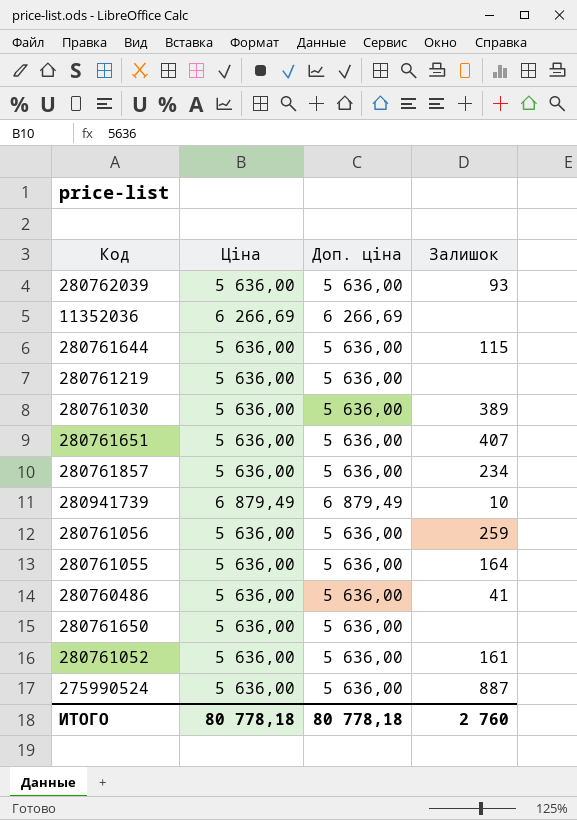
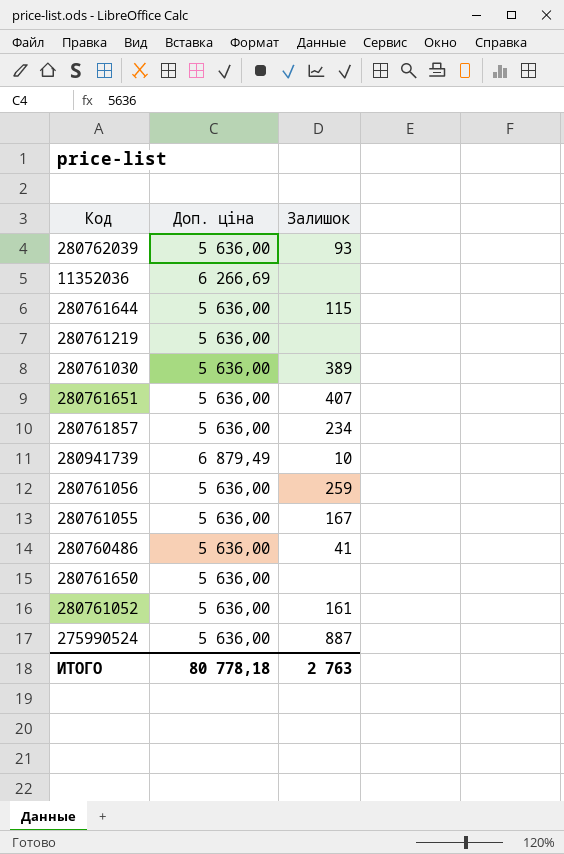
column Ціна | position: 2 -> none
280761055 | Залишок: 164 -> 167
ИТОГО | Залишок: 2 760 -> 2 763

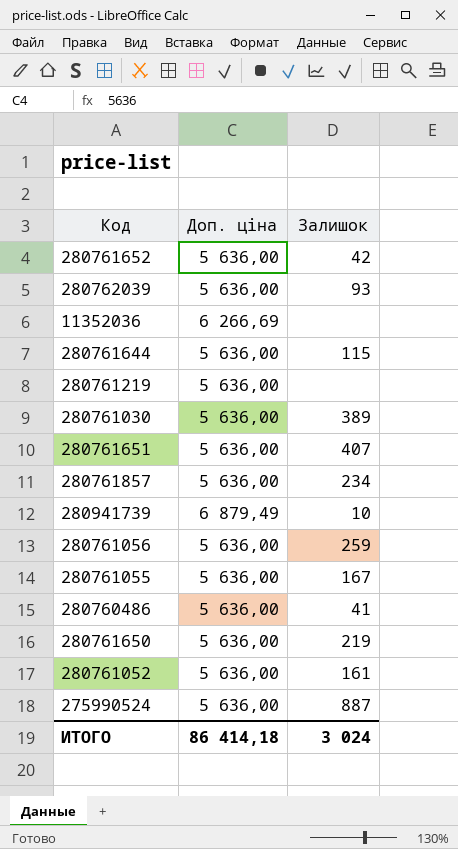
row 280761652: none -> 5 636,00 | 42
280761650 | Залишок: none -> 219
ИТОГО | Доп. ціна: 80 778,18 -> 86 414,18
ИТОГО | Залишок: 2 763 -> 3 024

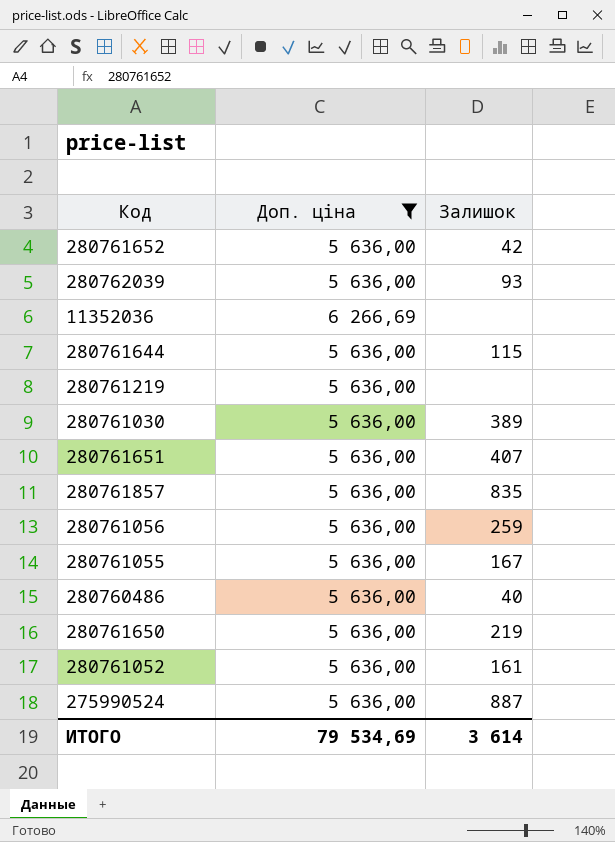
filter: none -> Доп. ціна != 6 879,49
280761857 | Залишок: 234 -> 835
280760486 | Залишок: 41 -> 40
ИТОГО | Доп. ціна: 86 414,18 -> 79 534,69
ИТОГО | Залишок: 3 024 -> 3 614

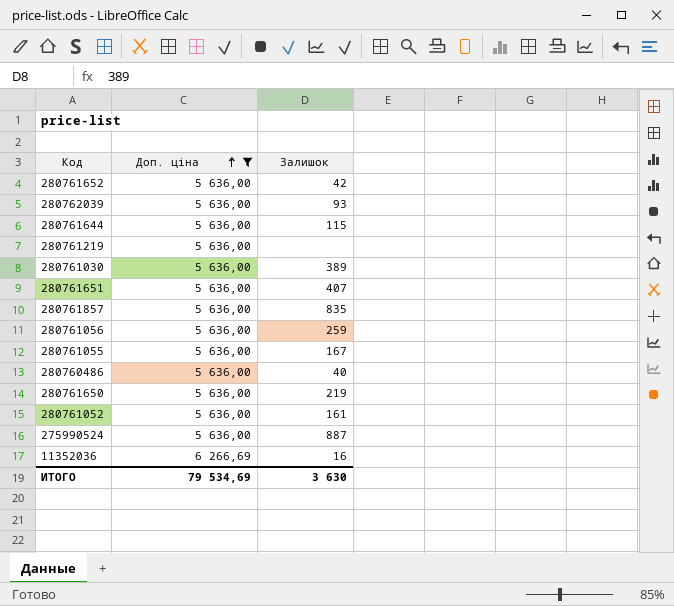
row order: none -> Доп. ціна ascending
11352036 | Залишок: none -> 16
ИТОГО | Залишок: 3 614 -> 3 630

